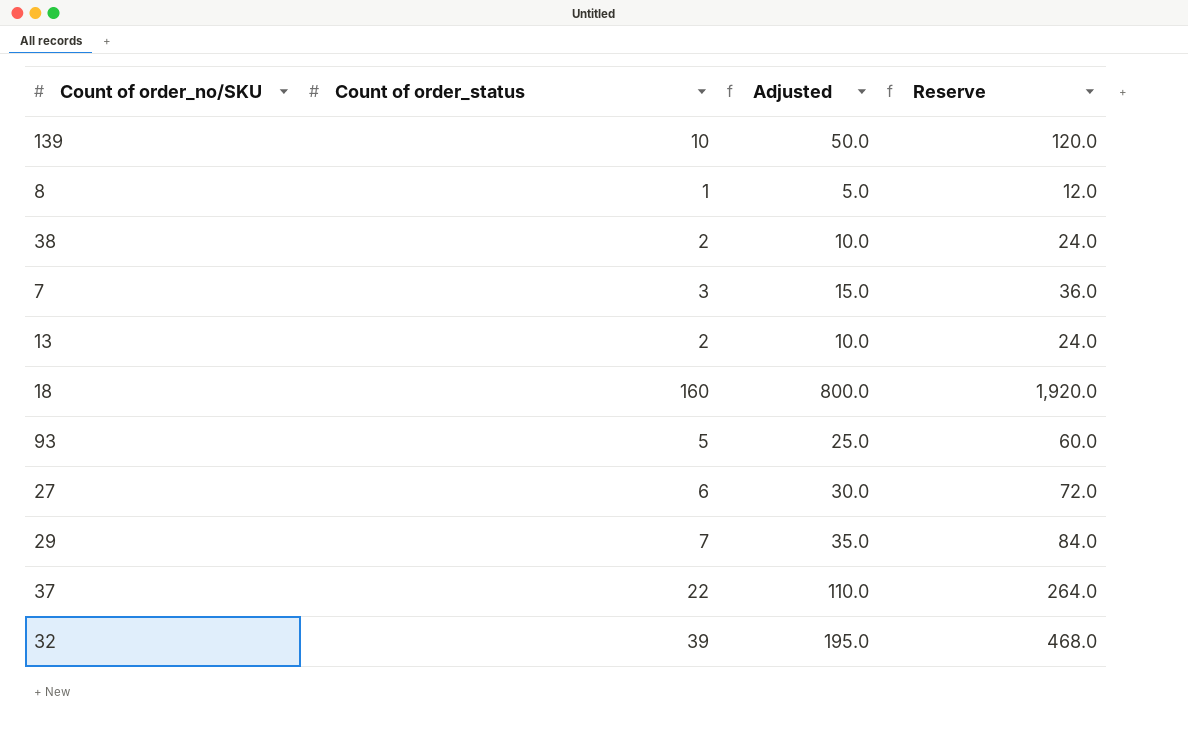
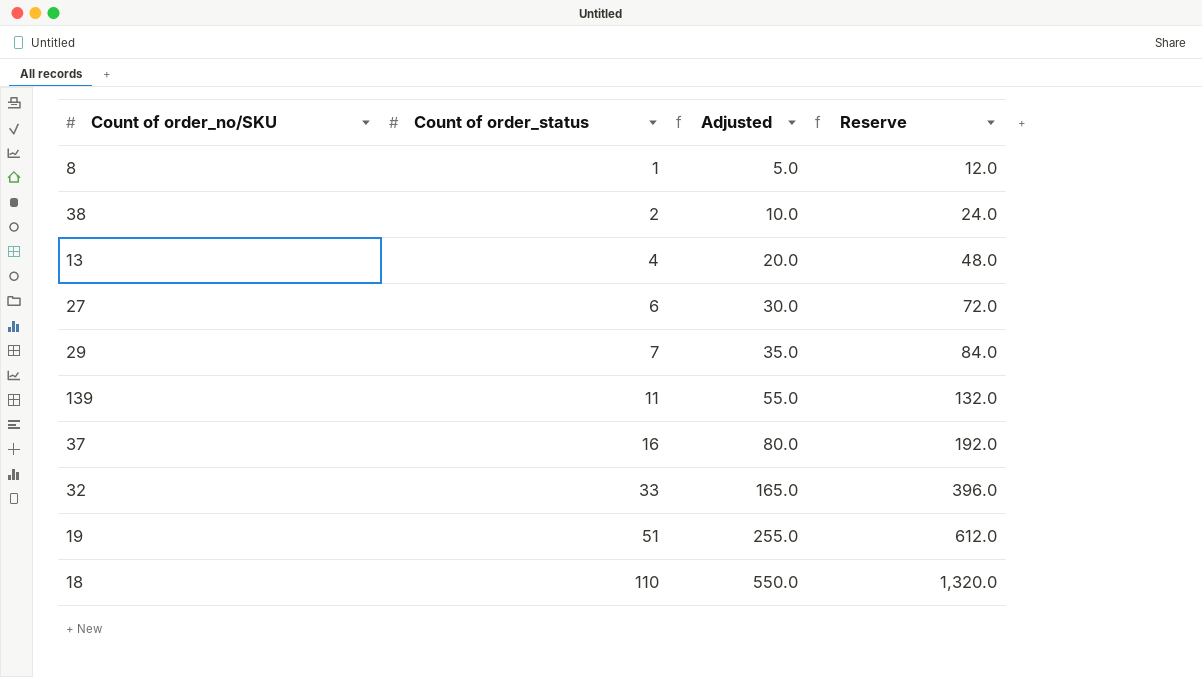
row order: none -> Count of order_status ascending
row 7: 3 | 15.0 | 36.0 -> none
row 93: 5 | 25.0 | 60.0 -> none
13 | Count of order_status: 2 -> 4
13 | Adjusted: 10.0 -> 20.0
13 | Reserve: 24.0 -> 48.0
139 | Count of order_status: 10 -> 11
139 | Adjusted: 50.0 -> 55.0
139 | Reserve: 120.0 -> 132.0
37 | Count of order_status: 22 -> 16
37 | Adjusted: 110.0 -> 80.0
37 | Reserve: 264.0 -> 192.0
32 | Count of order_status: 39 -> 33
32 | Adjusted: 195.0 -> 165.0
32 | Reserve: 468.0 -> 396.0
row 19: none -> 51 | 255.0 | 612.0
18 | Count of order_status: 160 -> 110
18 | Adjusted: 800.0 -> 550.0
18 | Reserve: 1,920.0 -> 1,320.0

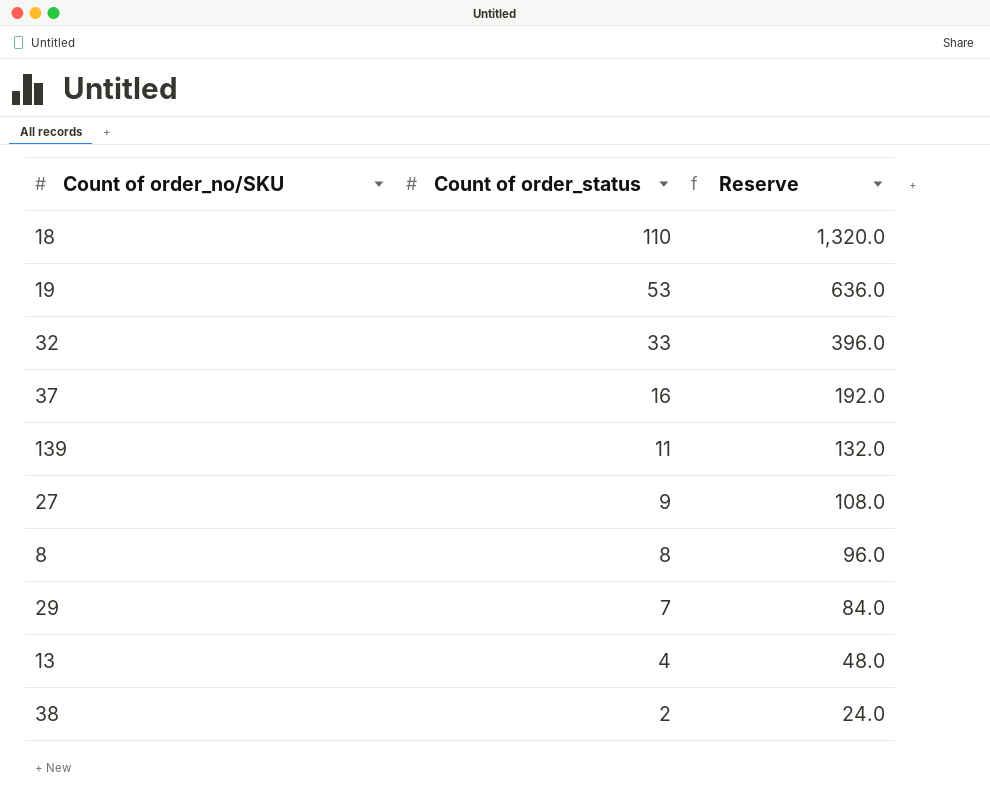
row order: Count of order_status ascending -> Count of order_status descending
column Adjusted | formula: [Count of order_status] * 5 -> none
19 | Count of order_status: 51 -> 53
19 | Reserve: 612.0 -> 636.0
27 | Count of order_status: 6 -> 9
27 | Reserve: 72.0 -> 108.0
8 | Count of order_status: 1 -> 8
8 | Reserve: 12.0 -> 96.0

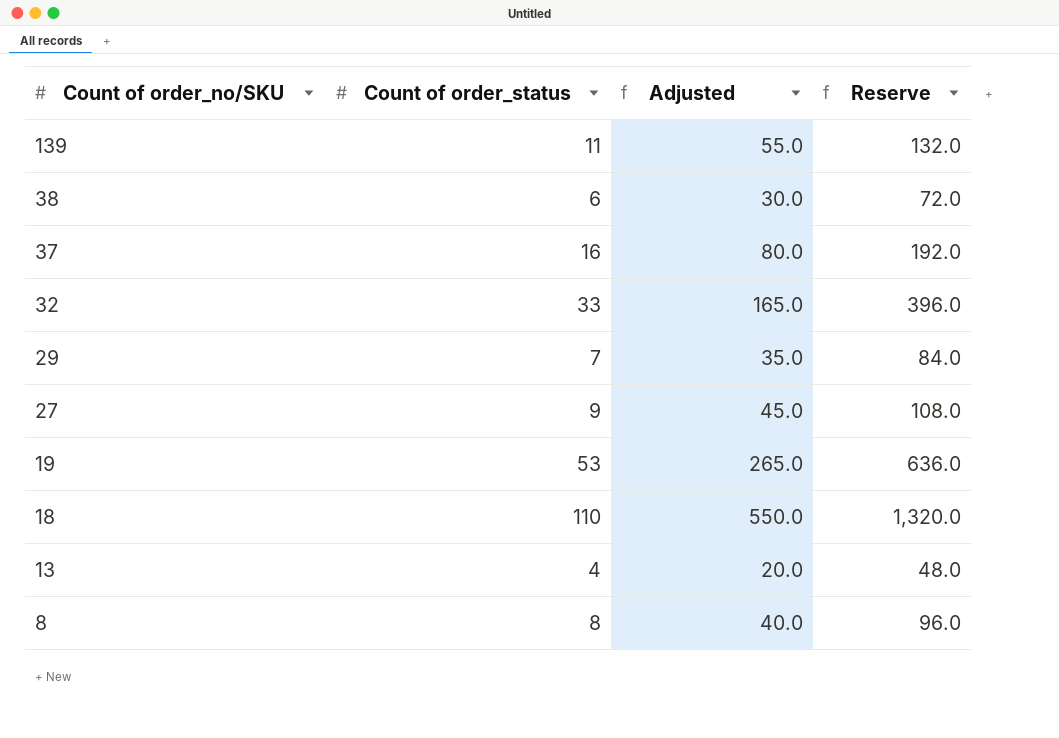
row order: Count of order_status descending -> Count of order_no/SKU descending
column Adjusted | formula: none -> [Count of order_status] * 5
38 | Count of order_status: 2 -> 6
38 | Reserve: 24.0 -> 72.0

